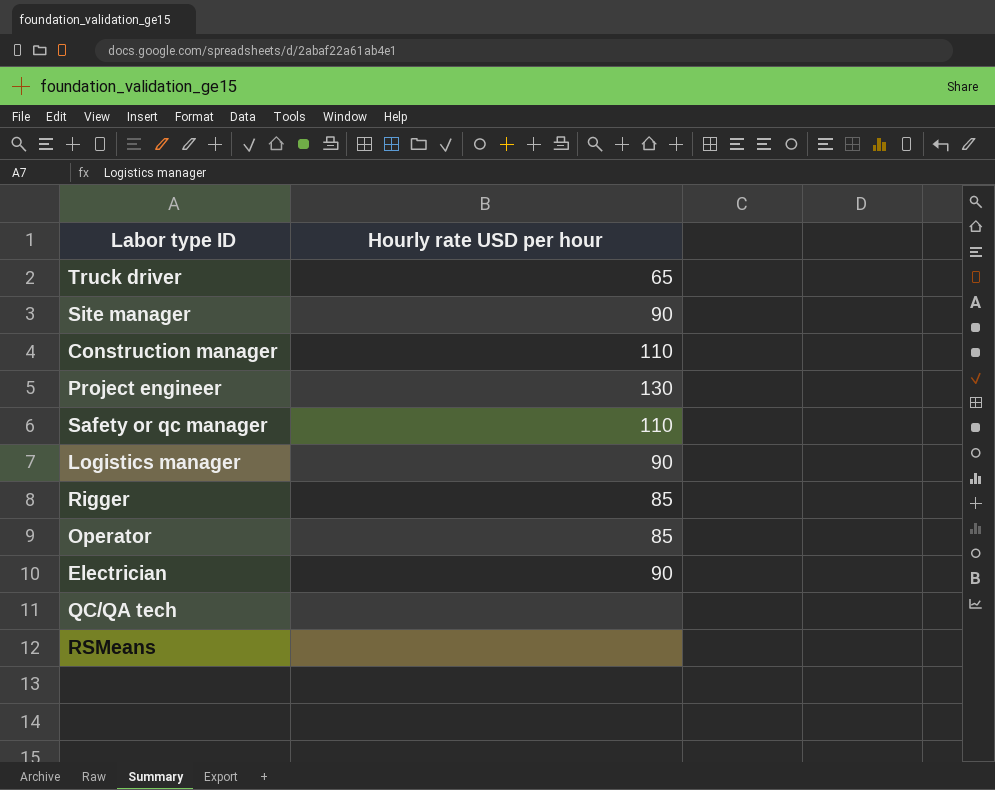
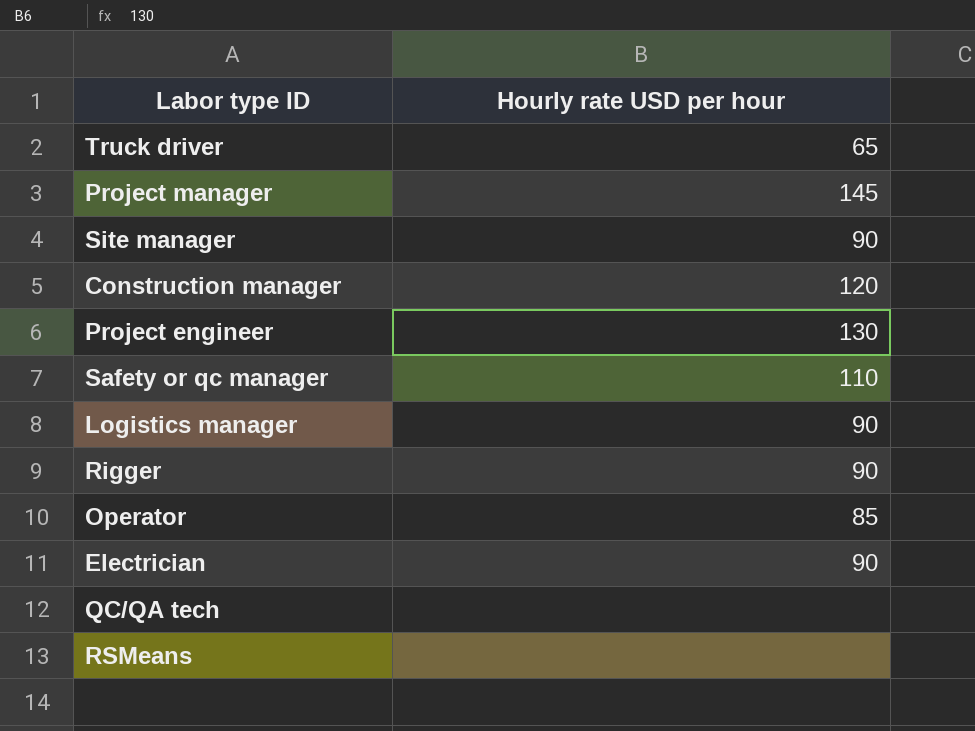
row Project manager: none -> 145
Construction manager | Hourly rate USD per hour: 110 -> 120
Rigger | Hourly rate USD per hour: 85 -> 90

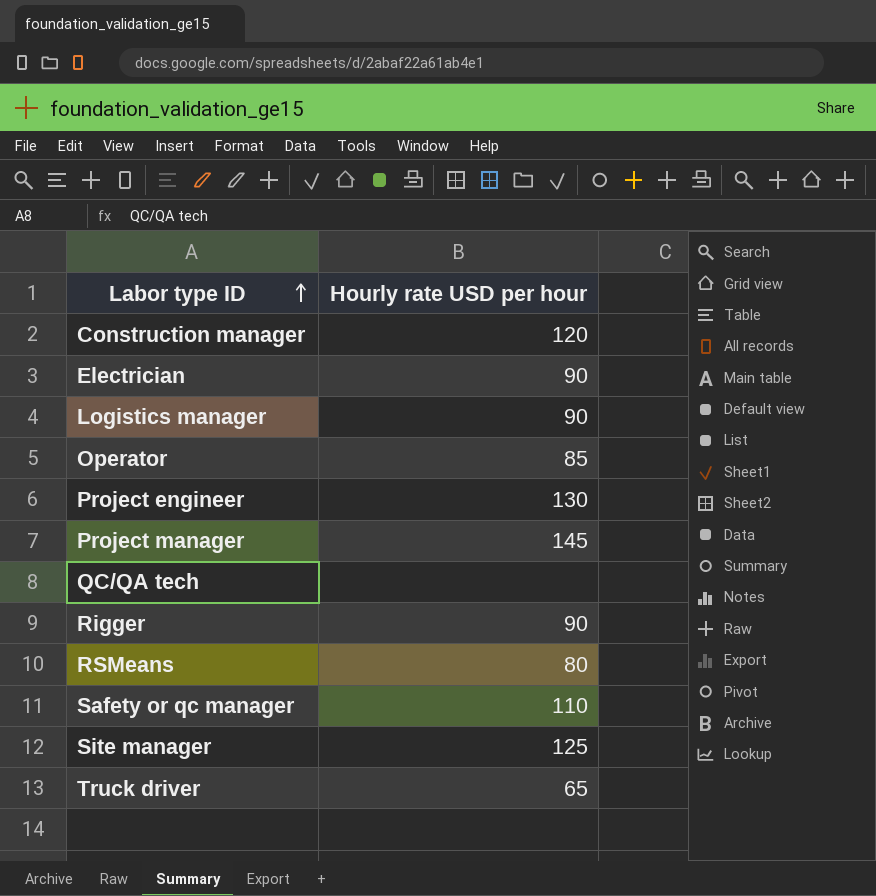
row order: none -> Labor type ID ascending
RSMeans | Hourly rate USD per hour: none -> 80
Site manager | Hourly rate USD per hour: 90 -> 125

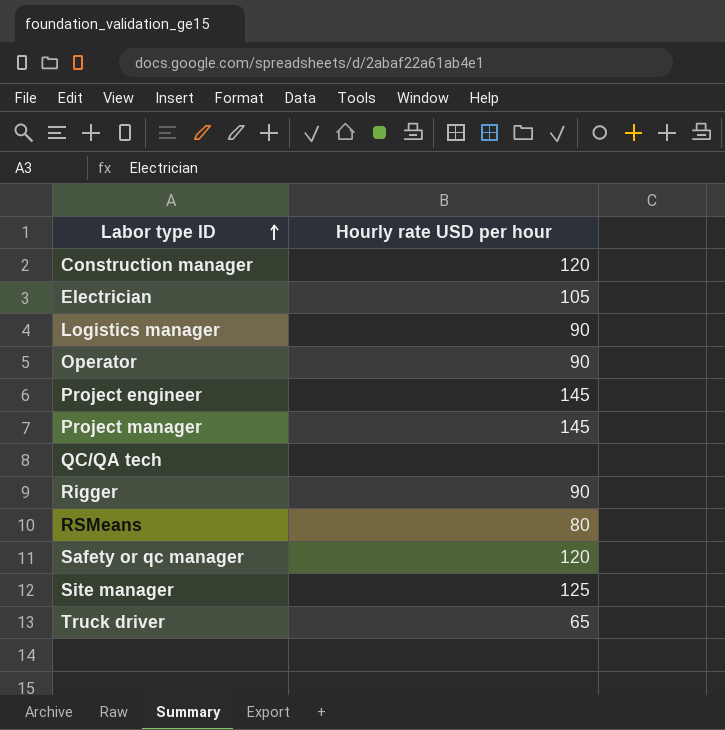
Electrician | Hourly rate USD per hour: 90 -> 105
Operator | Hourly rate USD per hour: 85 -> 90
Project engineer | Hourly rate USD per hour: 130 -> 145
Safety or qc manager | Hourly rate USD per hour: 110 -> 120

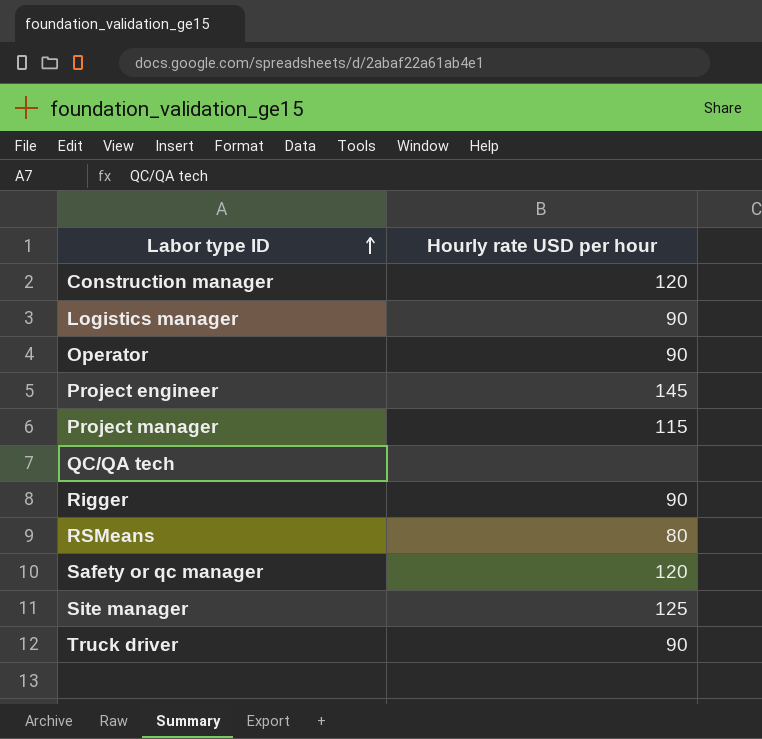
row Electrician: 105 -> none
Project manager | Hourly rate USD per hour: 145 -> 115
Truck driver | Hourly rate USD per hour: 65 -> 90

